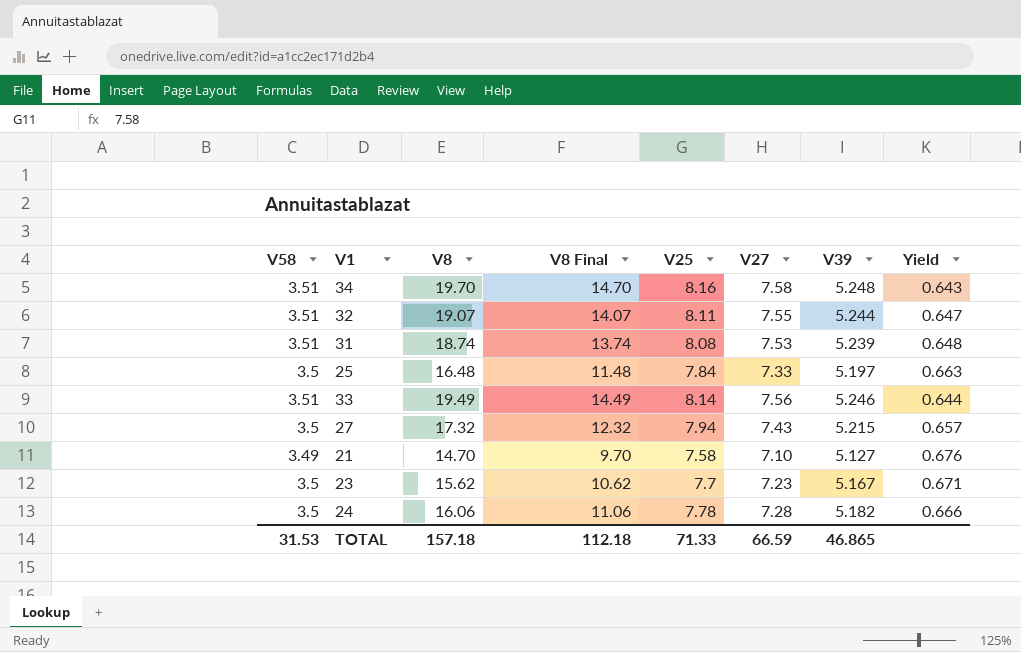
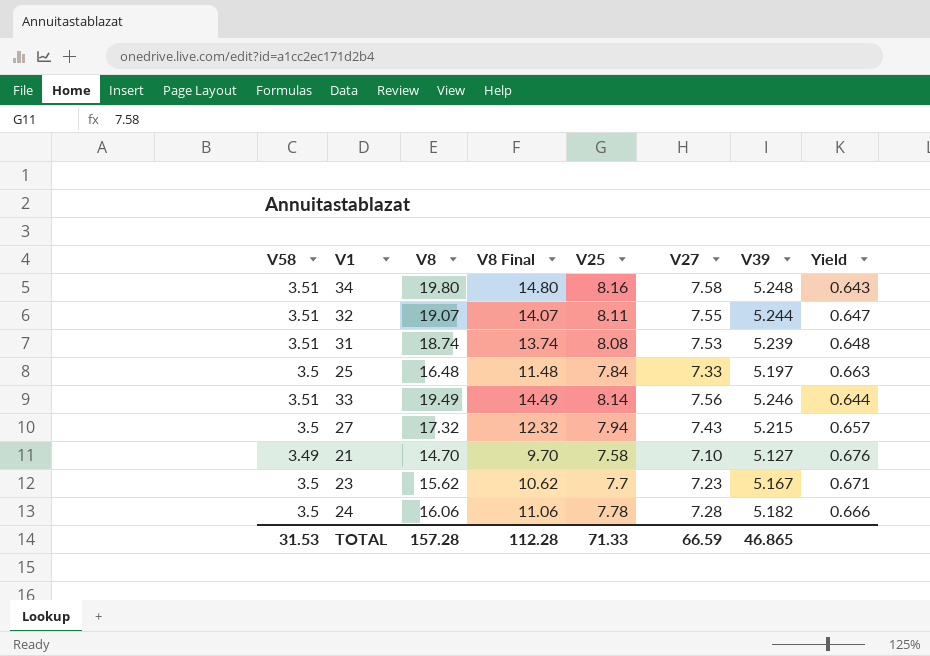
34 | V8: 19.70 -> 19.80
34 | V8 Final: 14.70 -> 14.80
TOTAL | V8: 157.18 -> 157.28
TOTAL | V8 Final: 112.18 -> 112.28

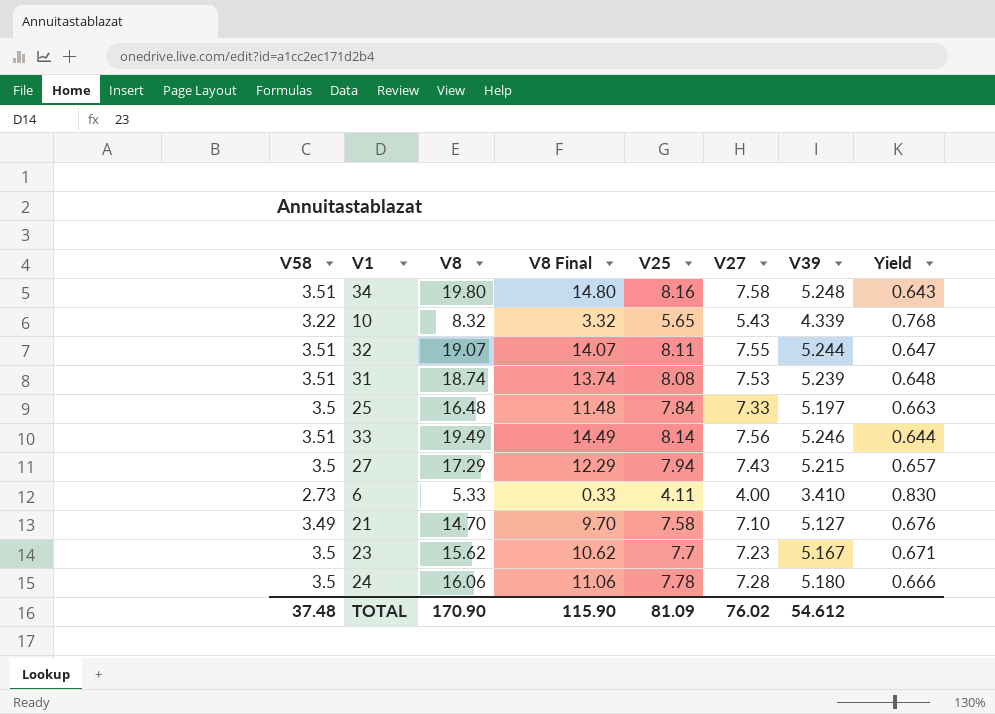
row 10: none -> 3.22 | 8.32 | 3.32 | 5.65 | 5.43 | 4.339 | 0.768
27 | V8: 17.32 -> 17.29
27 | V8 Final: 12.32 -> 12.29
row 6: none -> 2.73 | 5.33 | 0.33 | 4.11 | 4.00 | 3.410 | 0.830
24 | V39: 5.182 -> 5.180
TOTAL | V58: 31.53 -> 37.48
TOTAL | V8: 157.28 -> 170.90
TOTAL | V8 Final: 112.28 -> 115.90
TOTAL | V25: 71.33 -> 81.09
TOTAL | V27: 66.59 -> 76.02
TOTAL | V39: 46.865 -> 54.612

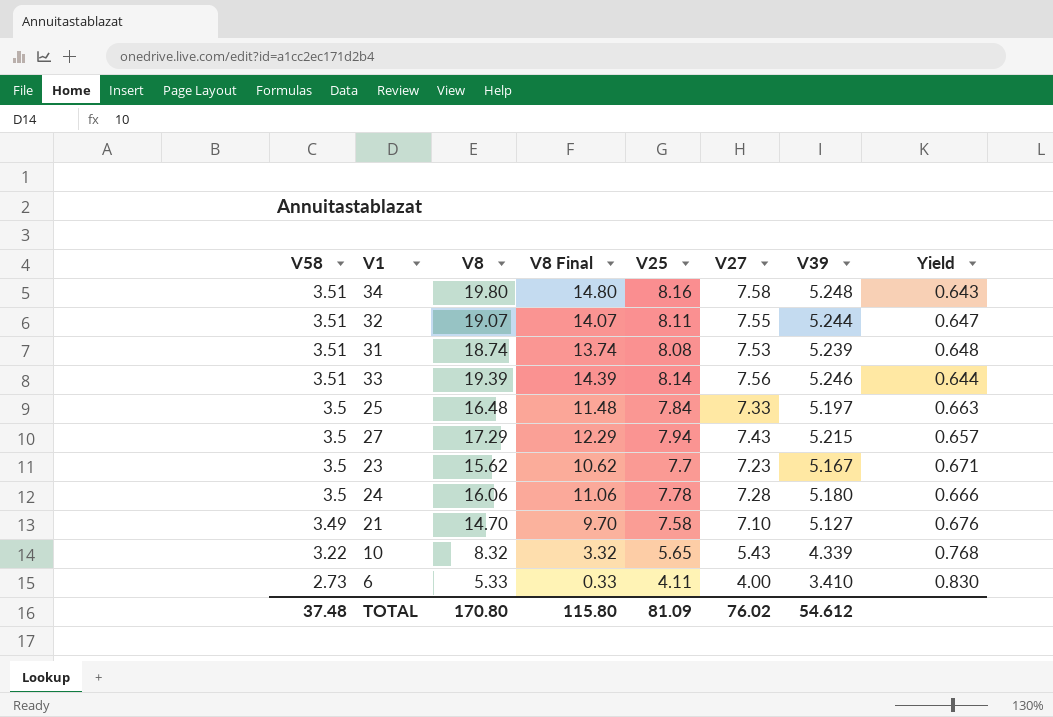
row order: none -> V58 descending
33 | V8: 19.49 -> 19.39
33 | V8 Final: 14.49 -> 14.39
TOTAL | V8: 170.90 -> 170.80
TOTAL | V8 Final: 115.90 -> 115.80

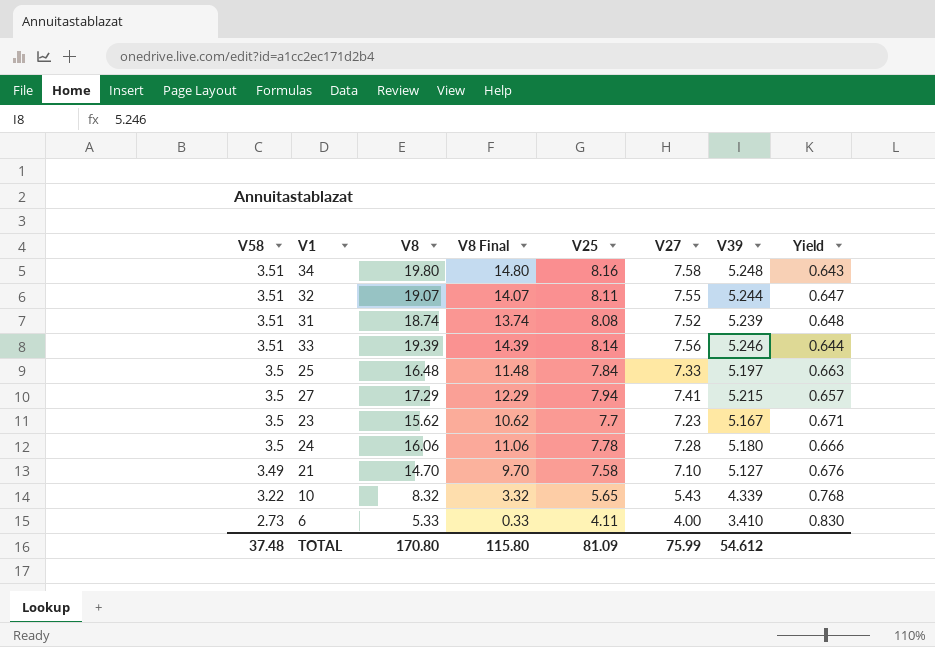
31 | V27: 7.53 -> 7.52
27 | V27: 7.43 -> 7.41
TOTAL | V27: 76.02 -> 75.99

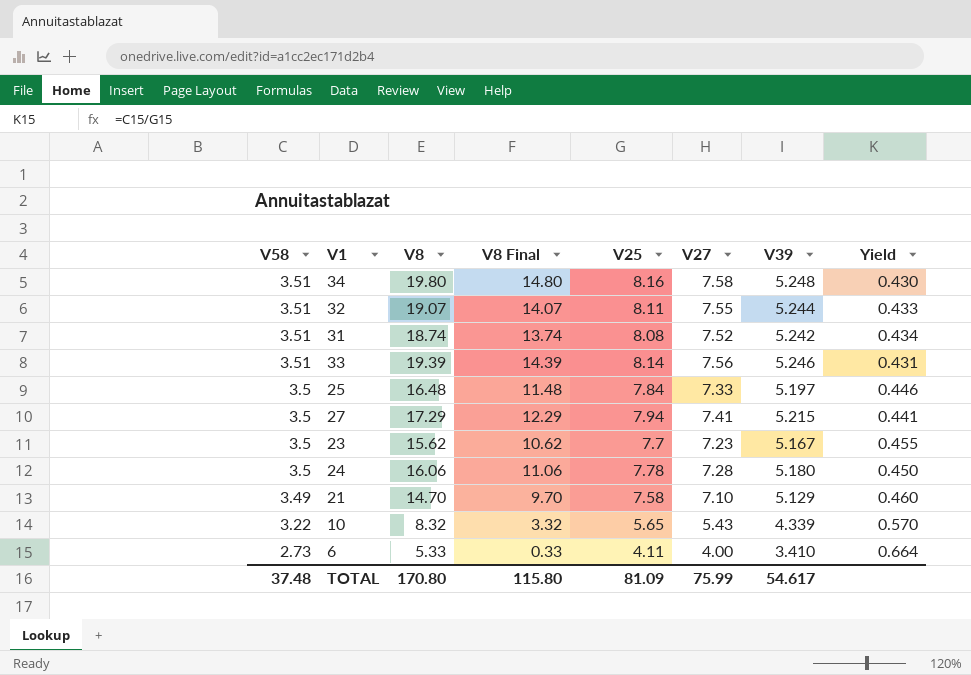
column Yield | formula: [V39] / [V25] -> [V58] / [V25]
31 | V39: 5.239 -> 5.242
21 | V39: 5.127 -> 5.129
TOTAL | V39: 54.612 -> 54.617

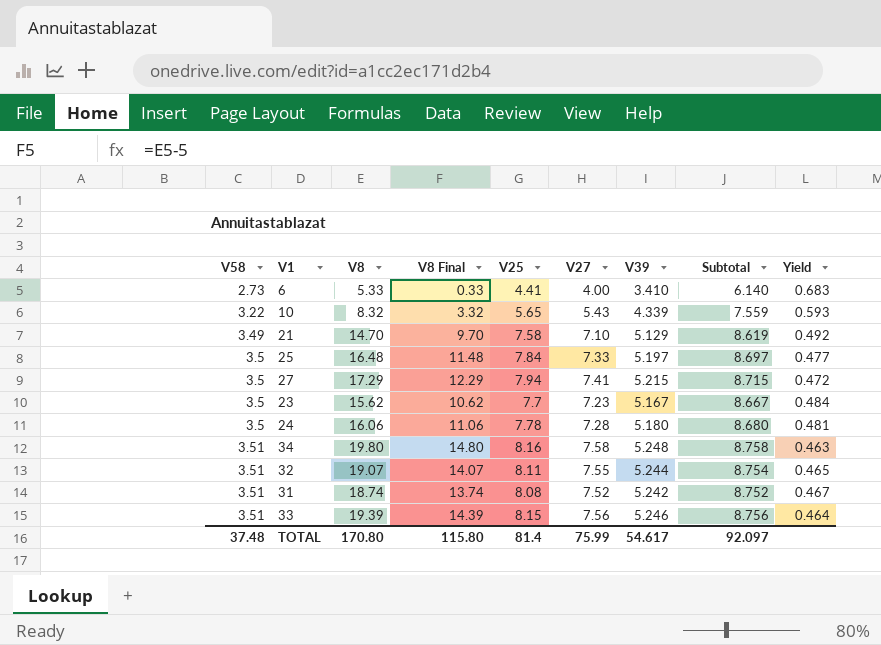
row order: V58 descending -> V58 ascending
column Subtotal | formula: none -> [V58] + [V39]
column Yield | formula: [V58] / [V25] -> [V58] / [V27]
6 | V25: 4.11 -> 4.41
33 | V25: 8.14 -> 8.15
TOTAL | V25: 81.09 -> 81.4

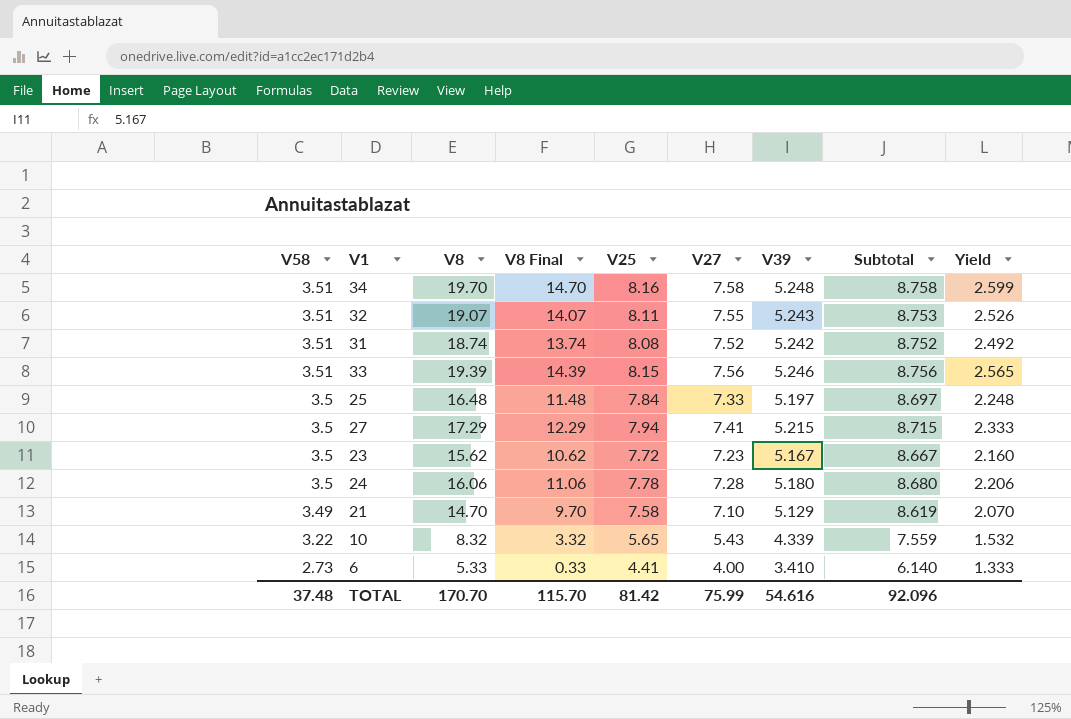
row order: V58 ascending -> V58 descending
column Yield | formula: [V58] / [V27] -> [V8] / [V27]
34 | V8: 19.80 -> 19.70
34 | V8 Final: 14.80 -> 14.70
32 | V39: 5.244 -> 5.243
32 | Subtotal: 8.754 -> 8.753
23 | V25: 7.7 -> 7.72
TOTAL | V8: 170.80 -> 170.70
TOTAL | V8 Final: 115.80 -> 115.70
TOTAL | V25: 81.4 -> 81.42
TOTAL | V39: 54.617 -> 54.616
TOTAL | Subtotal: 92.097 -> 92.096

